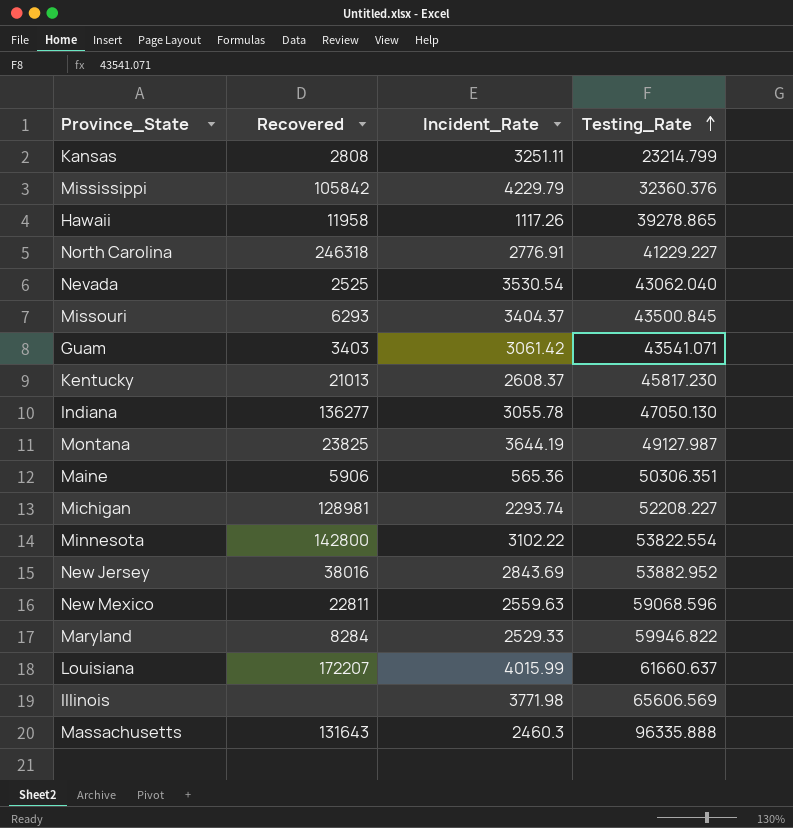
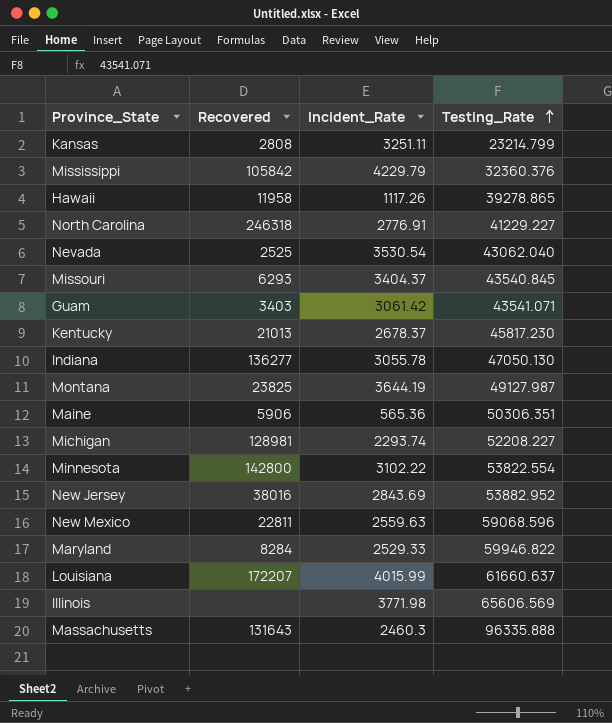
Missouri | Testing_Rate: 43500.845 -> 43540.845
Kentucky | Incident_Rate: 2608.37 -> 2678.37

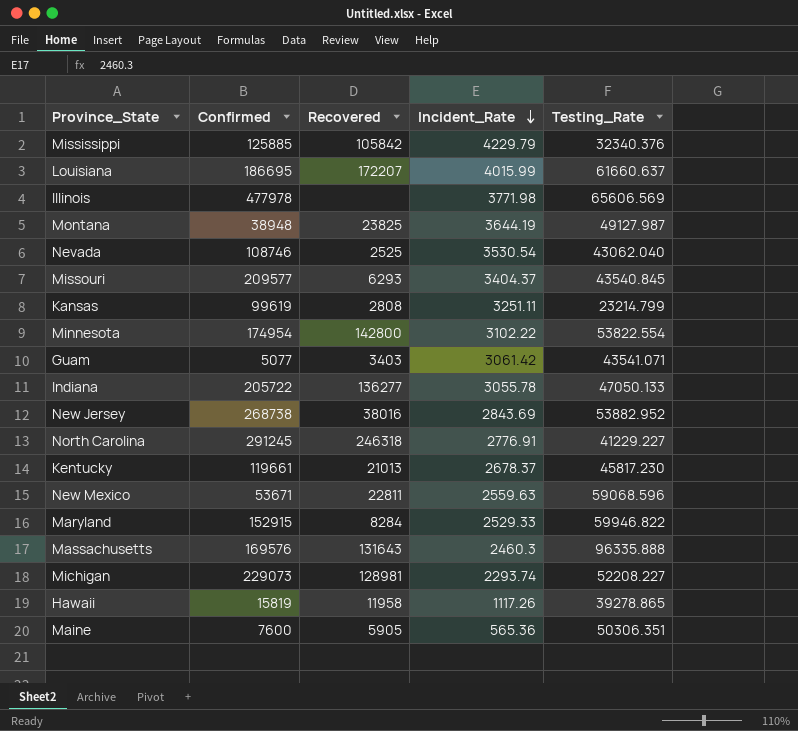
row order: Testing_Rate ascending -> Incident_Rate descending
column Confirmed | position: none -> 2
Mississippi | Testing_Rate: 32360.376 -> 32340.376
Indiana | Testing_Rate: 47050.130 -> 47050.133
Maine | Recovered: 5906 -> 5905

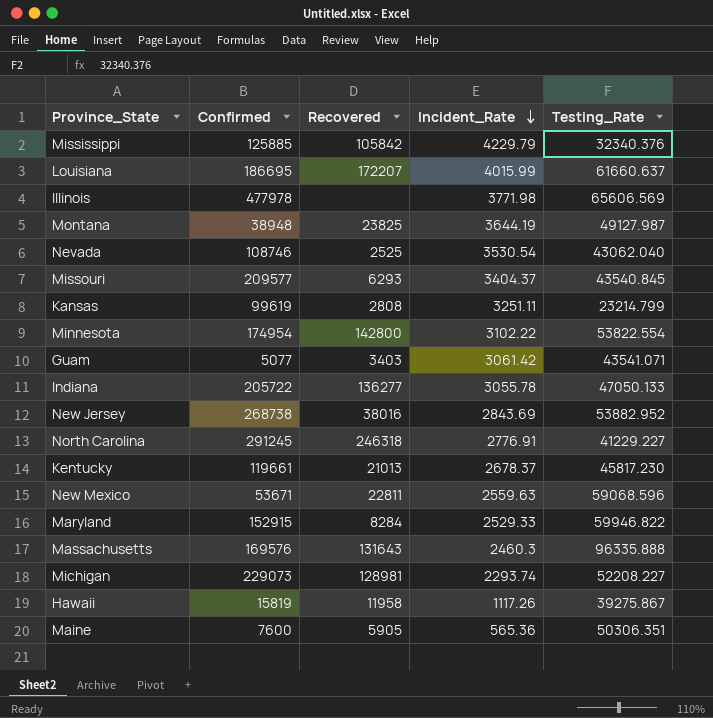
Hawaii | Testing_Rate: 39278.865 -> 39275.867

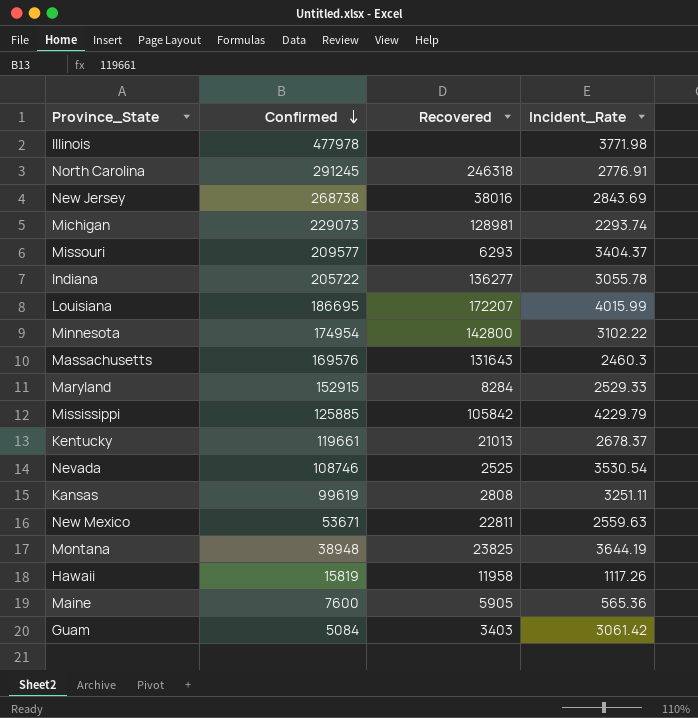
row order: Incident_Rate descending -> Confirmed descending
column Testing_Rate | position: 5 -> none
Guam | Confirmed: 5077 -> 5084

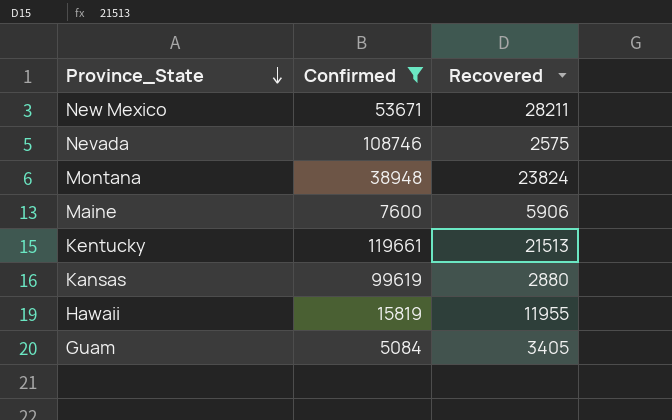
filter: none -> Confirmed <= 119661
row order: Confirmed descending -> Province_State descending
column Incident_Rate | position: 4 -> none
New Mexico | Recovered: 22811 -> 28211
Nevada | Recovered: 2525 -> 2575
Montana | Recovered: 23825 -> 23824
Maine | Recovered: 5905 -> 5906
Kentucky | Recovered: 21013 -> 21513
Kansas | Recovered: 2808 -> 2880
Hawaii | Recovered: 11958 -> 11955
Guam | Recovered: 3403 -> 3405

